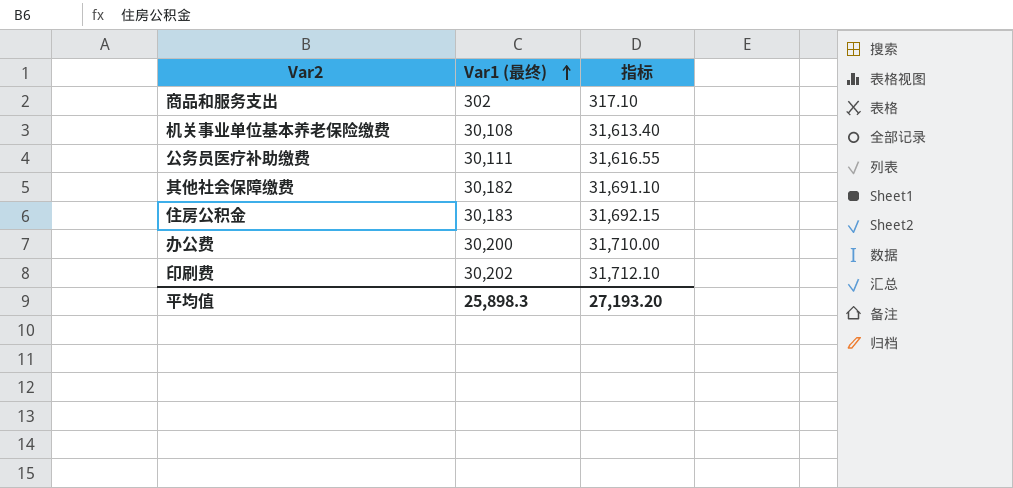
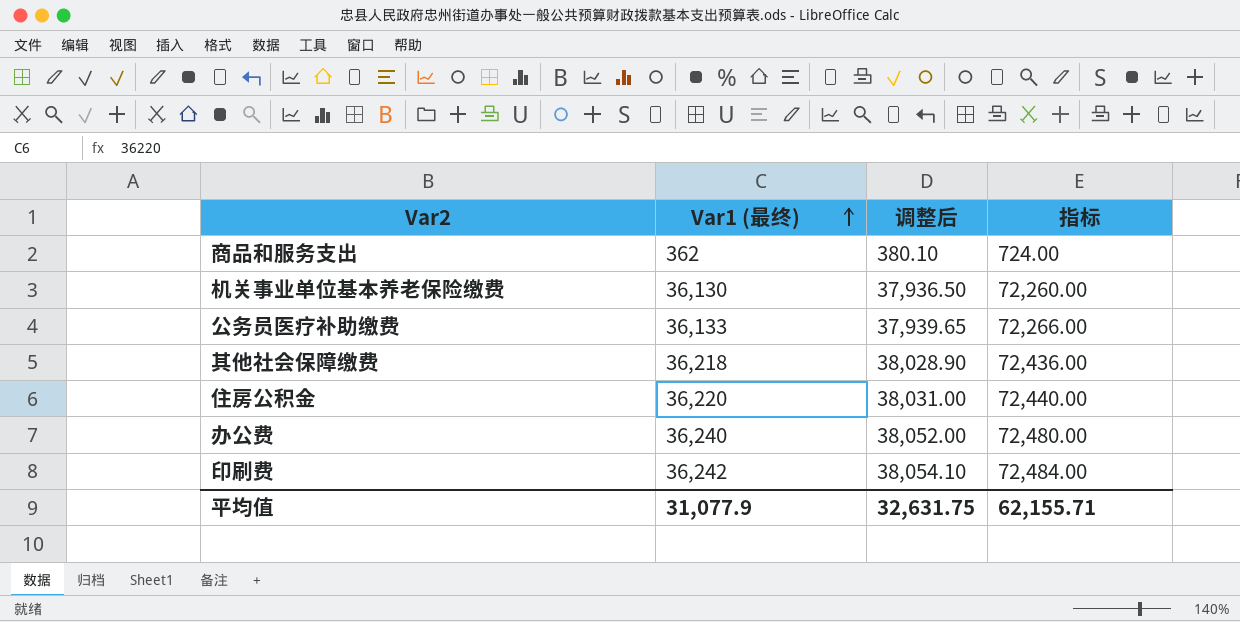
column 调整后 | formula: none -> [Var1 (最终)] * 1.05
column 指标 | formula: [Var1 (最终)] * 1.05 -> [Var1 (最终)] * 2
商品和服务支出 | Var1 (最终): 302 -> 362
机关事业单位基本养老保险缴费 | Var1 (最终): 30,108 -> 36,130
公务员医疗补助缴费 | Var1 (最终): 30,111 -> 36,133
其他社会保障缴费 | Var1 (最终): 30,182 -> 36,218
住房公积金 | Var1 (最终): 30,183 -> 36,220
办公费 | Var1 (最终): 30,200 -> 36,240
印刷费 | Var1 (最终): 30,202 -> 36,242
平均值 | Var1 (最终): 25,898.3 -> 31,077.9
平均值 | 指标: 27,193.20 -> 62,155.71

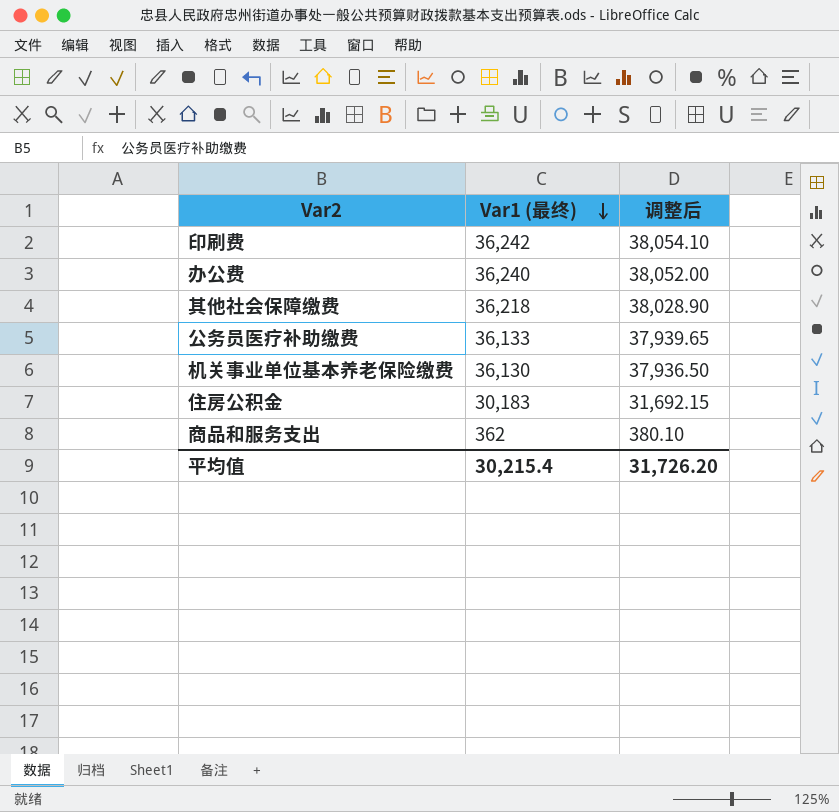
row order: Var1 (最终) ascending -> Var1 (最终) descending
column 指标 | formula: [Var1 (最终)] * 2 -> none
住房公积金 | Var1 (最终): 36,220 -> 30,183
住房公积金 | 调整后: 38,031.00 -> 31,692.15
平均值 | Var1 (最终): 31,077.9 -> 30,215.4
平均值 | 调整后: 32,631.75 -> 31,726.20

